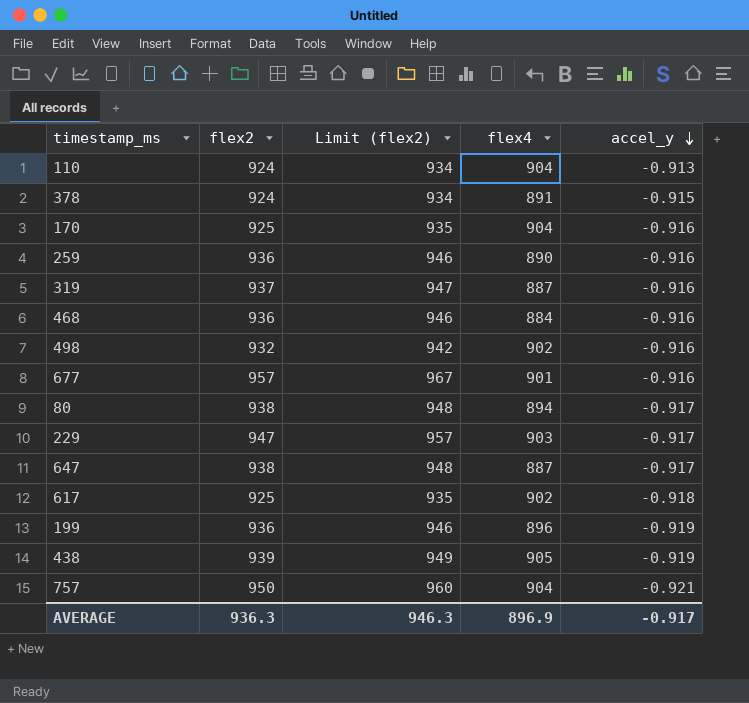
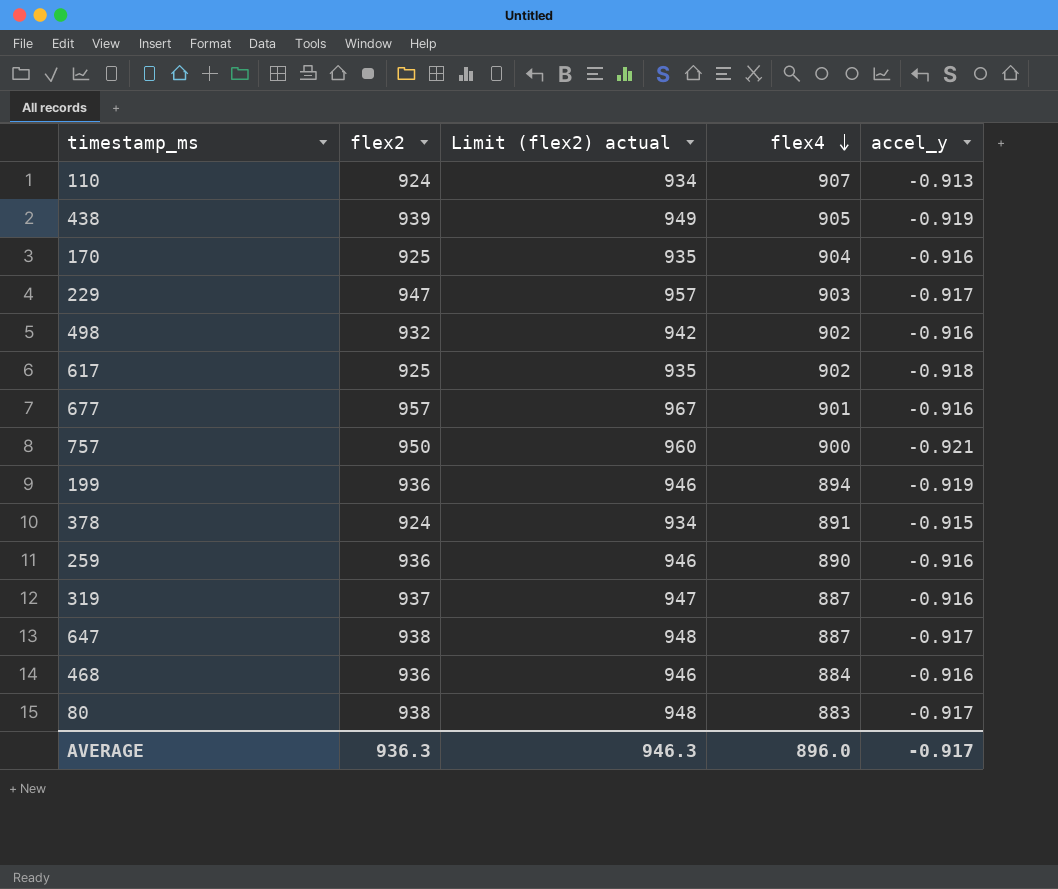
row order: accel_y descending -> flex4 descending
column name: Limit (flex2) -> Limit (flex2) actual
110 | flex4: 904 -> 907
757 | flex4: 904 -> 900
199 | flex4: 896 -> 894
80 | flex4: 894 -> 883
AVERAGE | flex4: 896.9 -> 896.0

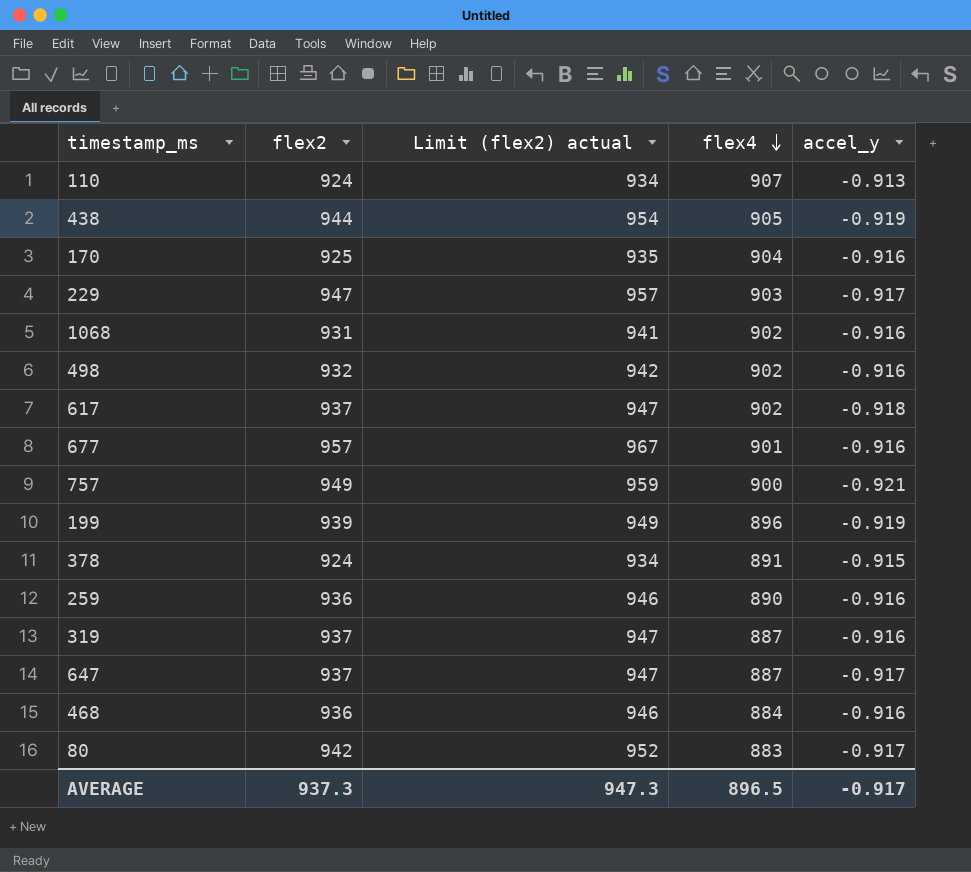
438 | flex2: 939 -> 944
438 | Limit (flex2) actual: 949 -> 954
row 1068: none -> 931 | 941 | 902 | -0.916
617 | flex2: 925 -> 937
617 | Limit (flex2) actual: 935 -> 947
757 | flex2: 950 -> 949
757 | Limit (flex2) actual: 960 -> 959
199 | flex2: 936 -> 939
199 | Limit (flex2) actual: 946 -> 949
199 | flex4: 894 -> 896
647 | flex2: 938 -> 937
647 | Limit (flex2) actual: 948 -> 947
80 | flex2: 938 -> 942
80 | Limit (flex2) actual: 948 -> 952
AVERAGE | flex2: 936.3 -> 937.3
AVERAGE | Limit (flex2) actual: 946.3 -> 947.3
AVERAGE | flex4: 896.0 -> 896.5

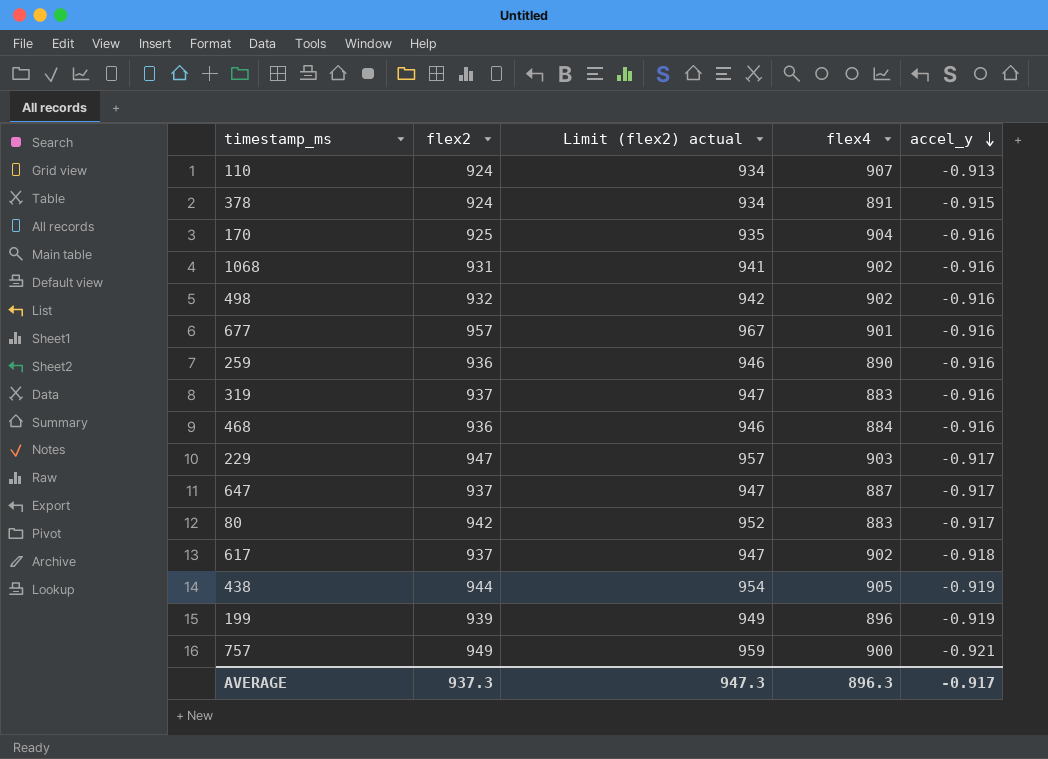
row order: flex4 descending -> accel_y descending
319 | flex4: 887 -> 883
AVERAGE | flex4: 896.5 -> 896.3

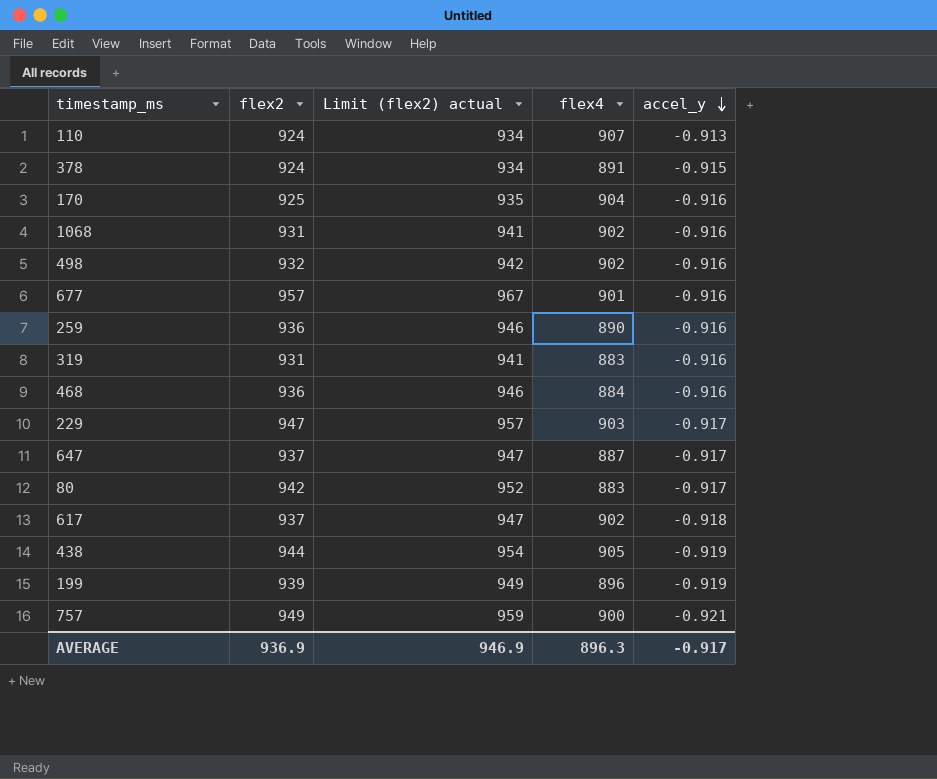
319 | flex2: 937 -> 931
319 | Limit (flex2) actual: 947 -> 941
AVERAGE | flex2: 937.3 -> 936.9
AVERAGE | Limit (flex2) actual: 947.3 -> 946.9

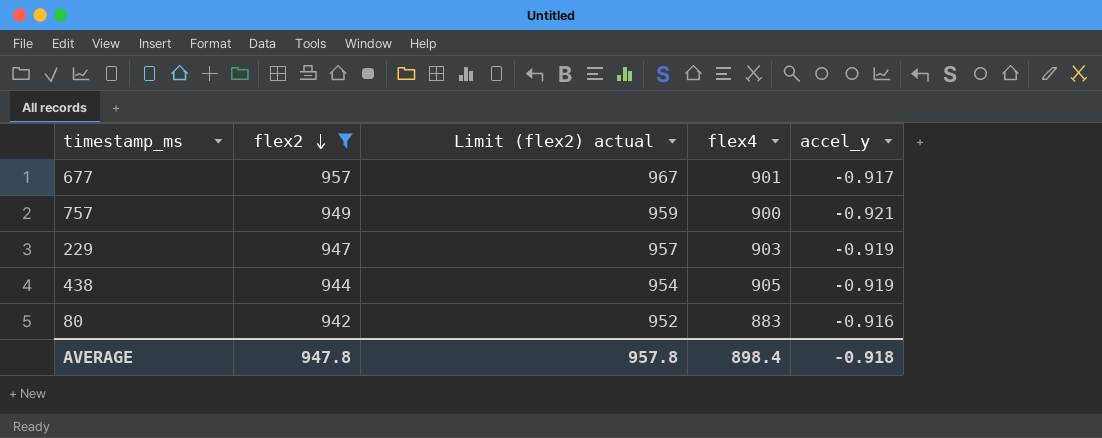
filter: none -> flex2 >= 942
row order: accel_y descending -> flex2 descending
677 | accel_y: -0.916 -> -0.917
229 | accel_y: -0.917 -> -0.919
80 | accel_y: -0.917 -> -0.916
AVERAGE | flex2: 936.9 -> 947.8
AVERAGE | Limit (flex2) actual: 946.9 -> 957.8
AVERAGE | flex4: 896.3 -> 898.4
AVERAGE | accel_y: -0.917 -> -0.918

